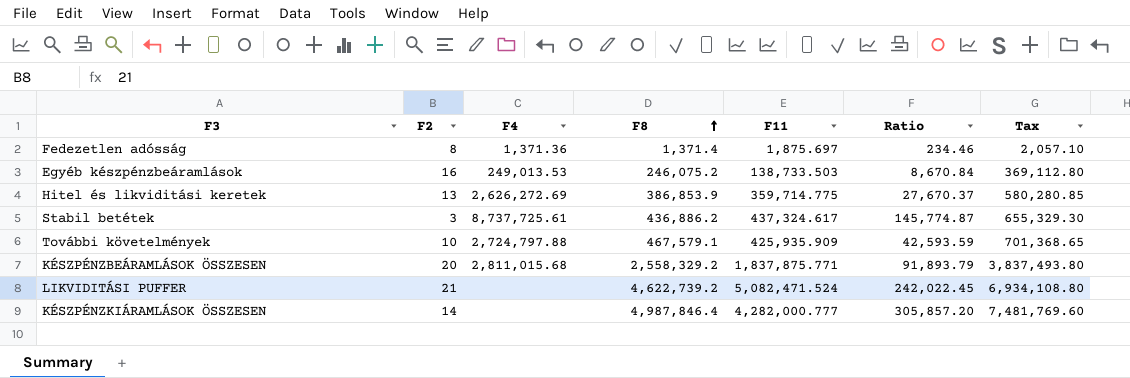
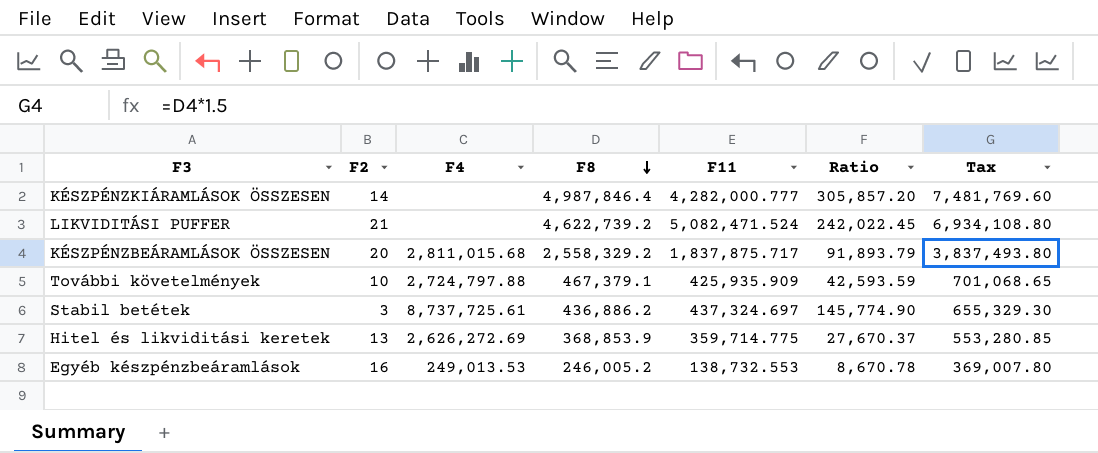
row order: F8 ascending -> F8 descending
row Fedezetlen adósság: 8 | 1,371.36 | 1,371.4 | 1,875.697 | 234.46 | 2,057.10 -> none
KÉSZPÉNZBEÁRAMLÁSOK ÖSSZESEN | F11: 1,837,875.771 -> 1,837,875.717
További követelmények | F8: 467,579.1 -> 467,379.1
További követelmények | Tax: 701,368.65 -> 701,068.65
Stabil betétek | F11: 437,324.617 -> 437,324.697
Stabil betétek | Ratio: 145,774.87 -> 145,774.90
Hitel és likviditási keretek | F8: 386,853.9 -> 368,853.9
Hitel és likviditási keretek | Tax: 580,280.85 -> 553,280.85
Egyéb készpénzbeáramlások | F8: 246,075.2 -> 246,005.2
Egyéb készpénzbeáramlások | F11: 138,733.503 -> 138,732.553
Egyéb készpénzbeáramlások | Ratio: 8,670.84 -> 8,670.78
Egyéb készpénzbeáramlások | Tax: 369,112.80 -> 369,007.80

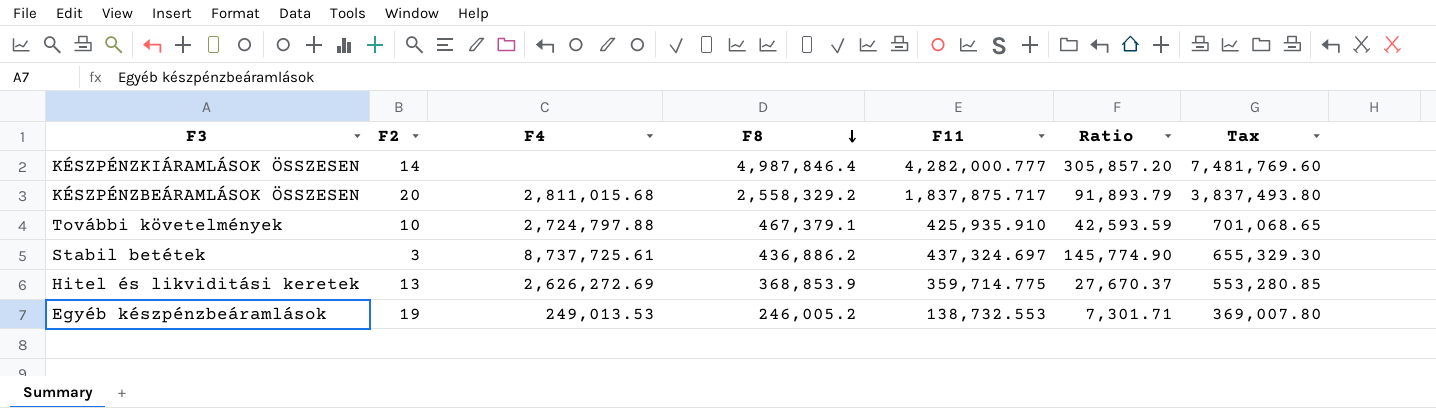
row LIKVIDITÁSI PUFFER: 21 | none | 4,622,739.2 | 5,082,471.524 | 242,022.45 | 6,934,108.80 -> none
További követelmények | F11: 425,935.909 -> 425,935.910
Egyéb készpénzbeáramlások | F2: 16 -> 19
Egyéb készpénzbeáramlások | Ratio: 8,670.78 -> 7,301.71

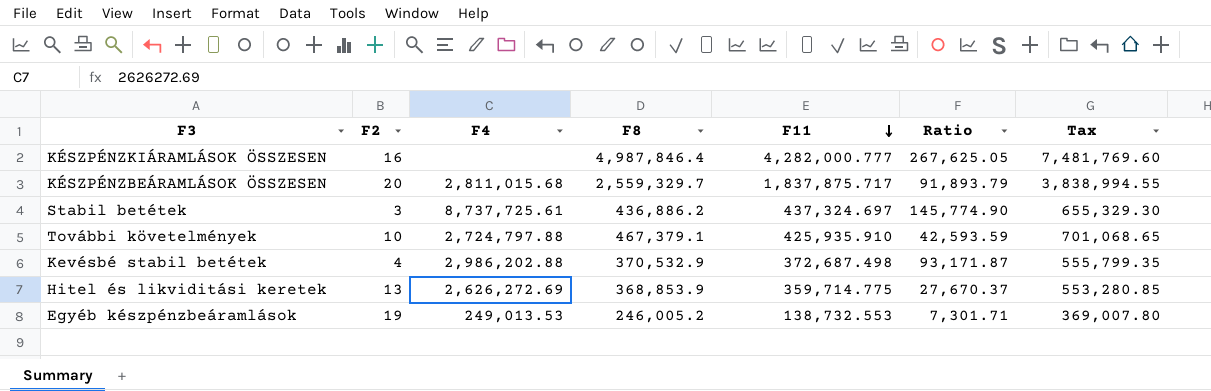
row order: F8 descending -> F11 descending
KÉSZPÉNZKIÁRAMLÁSOK ÖSSZESEN | F2: 14 -> 16
KÉSZPÉNZKIÁRAMLÁSOK ÖSSZESEN | Ratio: 305,857.20 -> 267,625.05
KÉSZPÉNZBEÁRAMLÁSOK ÖSSZESEN | F8: 2,558,329.2 -> 2,559,329.7
KÉSZPÉNZBEÁRAMLÁSOK ÖSSZESEN | Tax: 3,837,493.80 -> 3,838,994.55
row Kevésbé stabil betétek: none -> 4 | 2,986,202.88 | 370,532.9 | 372,687.498 | 93,171.87 | 555,799.35

